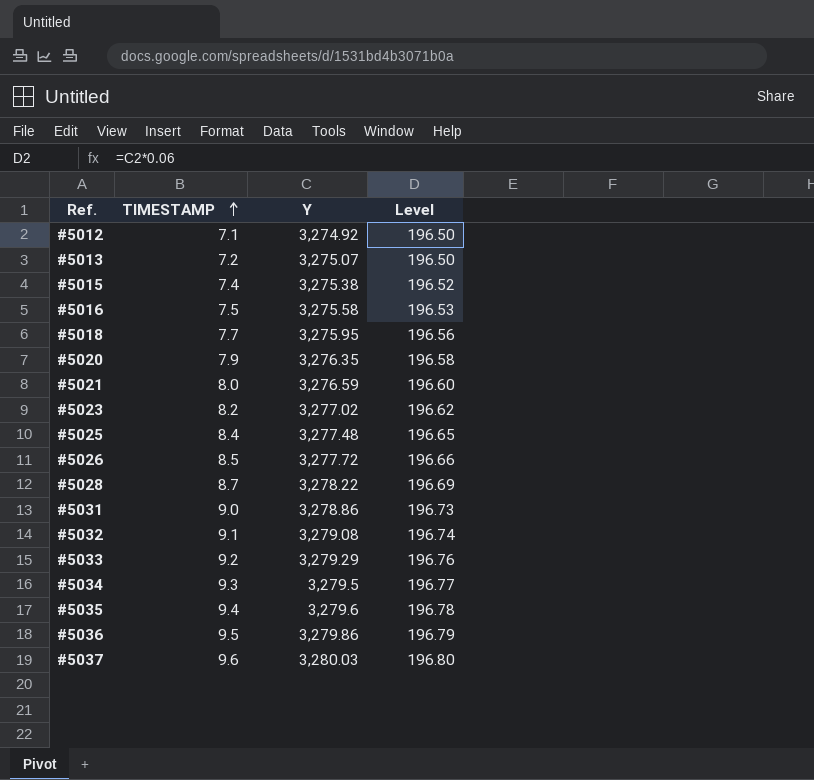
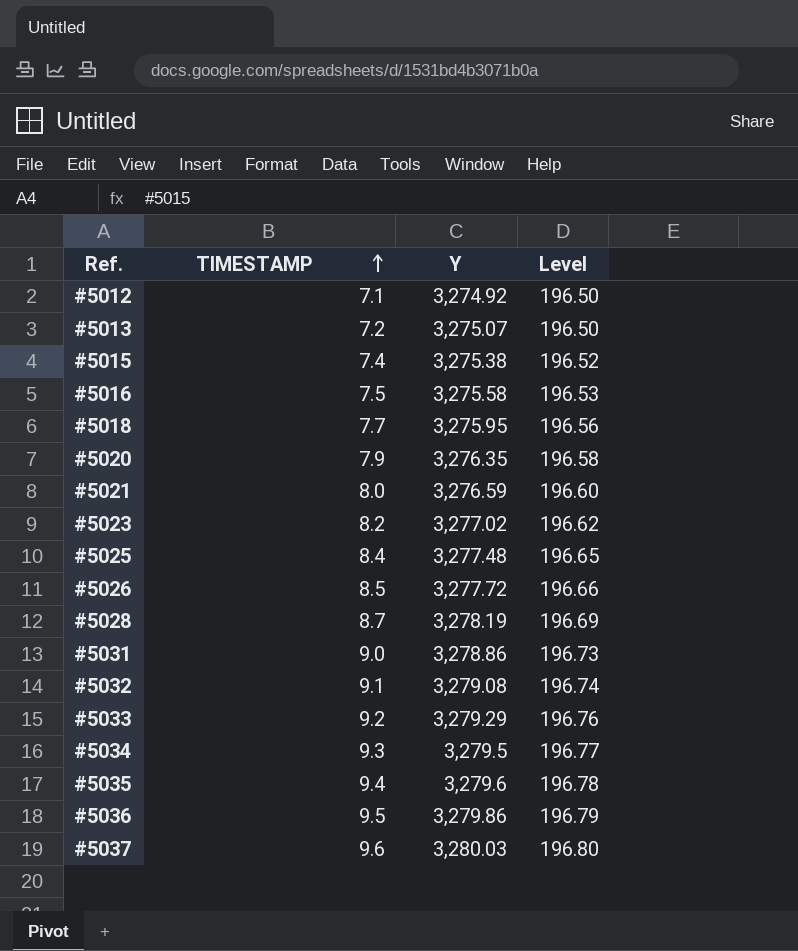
#5028 | Y: 3,278.22 -> 3,278.19

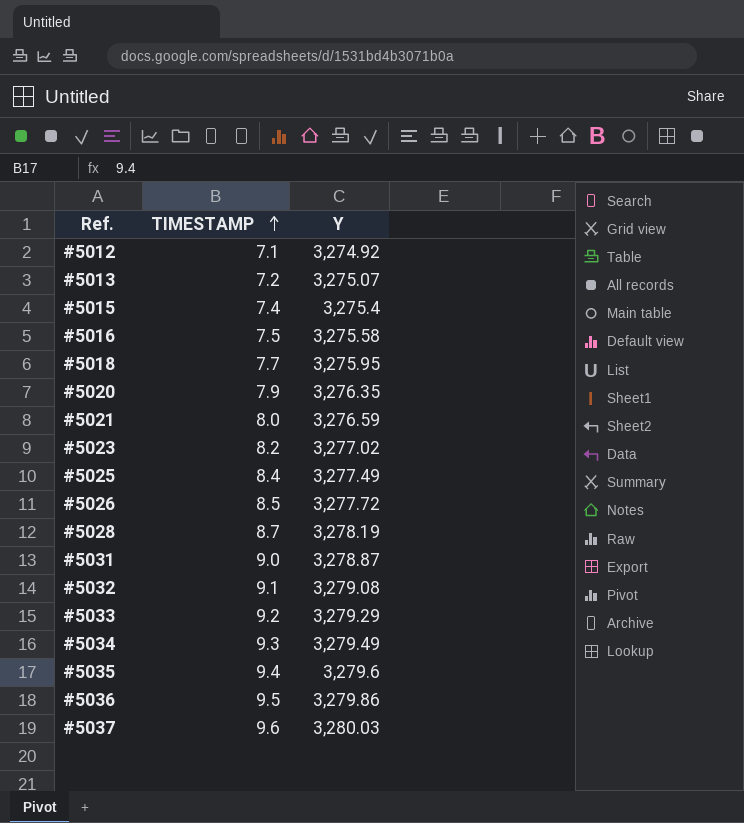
column Level | formula: [Y] * 0.06 -> none
#5015 | Y: 3,275.38 -> 3,275.4
#5025 | Y: 3,277.48 -> 3,277.49
#5031 | Y: 3,278.86 -> 3,278.87
#5034 | Y: 3,279.5 -> 3,279.49

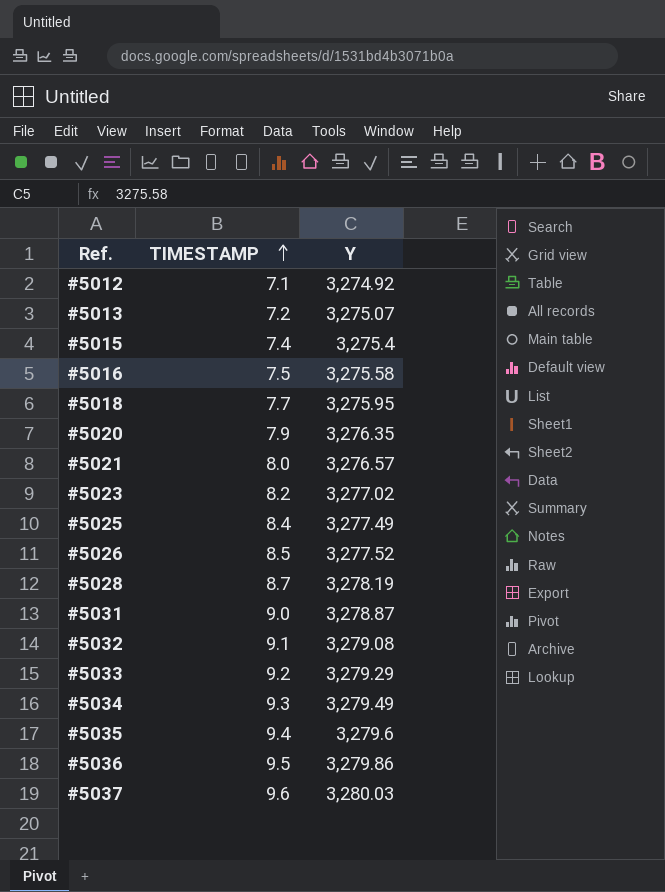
#5021 | Y: 3,276.59 -> 3,276.57
#5026 | Y: 3,277.72 -> 3,277.52

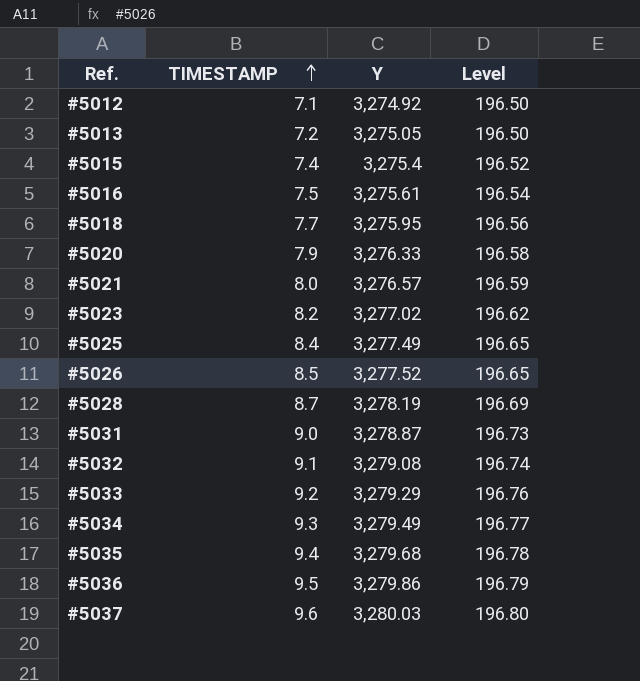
column Level | formula: none -> [Y] * 0.06
#5013 | Y: 3,275.07 -> 3,275.05
#5016 | Y: 3,275.58 -> 3,275.61
#5020 | Y: 3,276.35 -> 3,276.33
#5035 | Y: 3,279.6 -> 3,279.68

